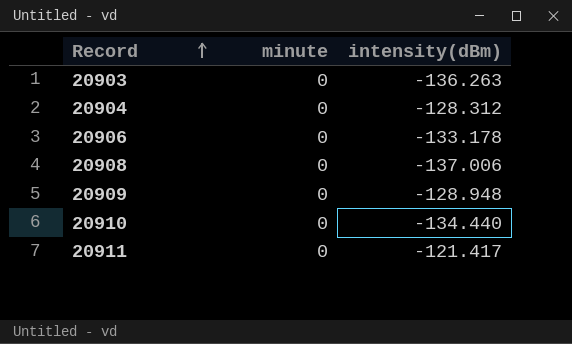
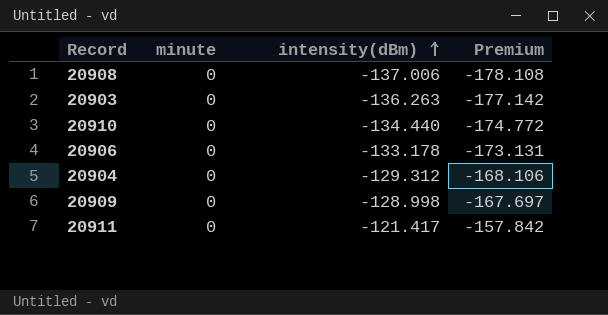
row order: Record ascending -> intensity(dBm) ascending
column Premium | formula: none -> [intensity(dBm)] * 1.3
20904 | intensity(dBm): -128.312 -> -129.312
20909 | intensity(dBm): -128.948 -> -128.998

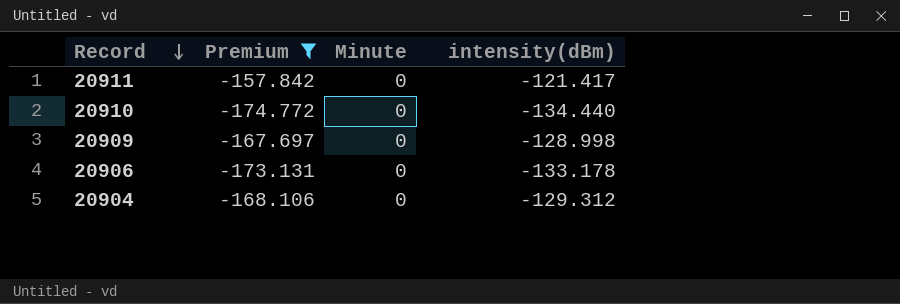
filter: none -> Premium >= -174.772
row order: intensity(dBm) ascending -> Record descending
column Premium | position: 4 -> 2
column name: minute -> Minute

